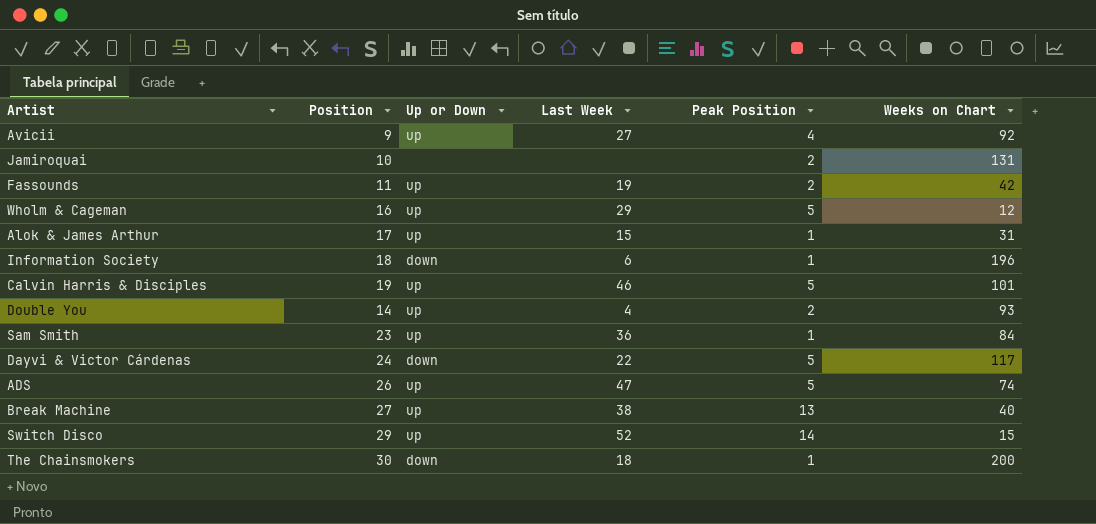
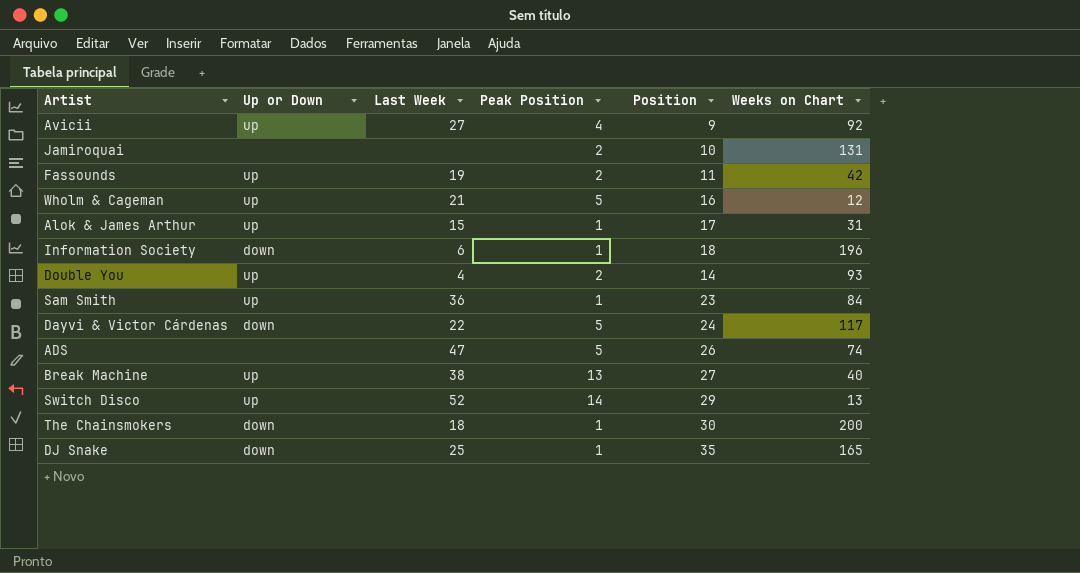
column Position | position: 2 -> 5
row Calvin Harris & Disciples: 19 | up | 46 | 5 | 101 -> none
Wholm & Cageman | Last Week: 29 -> 21
ADS | Up or Down: up -> none
Switch Disco | Weeks on Chart: 15 -> 13
row DJ Snake: none -> down | 25 | 1 | 35 | 165

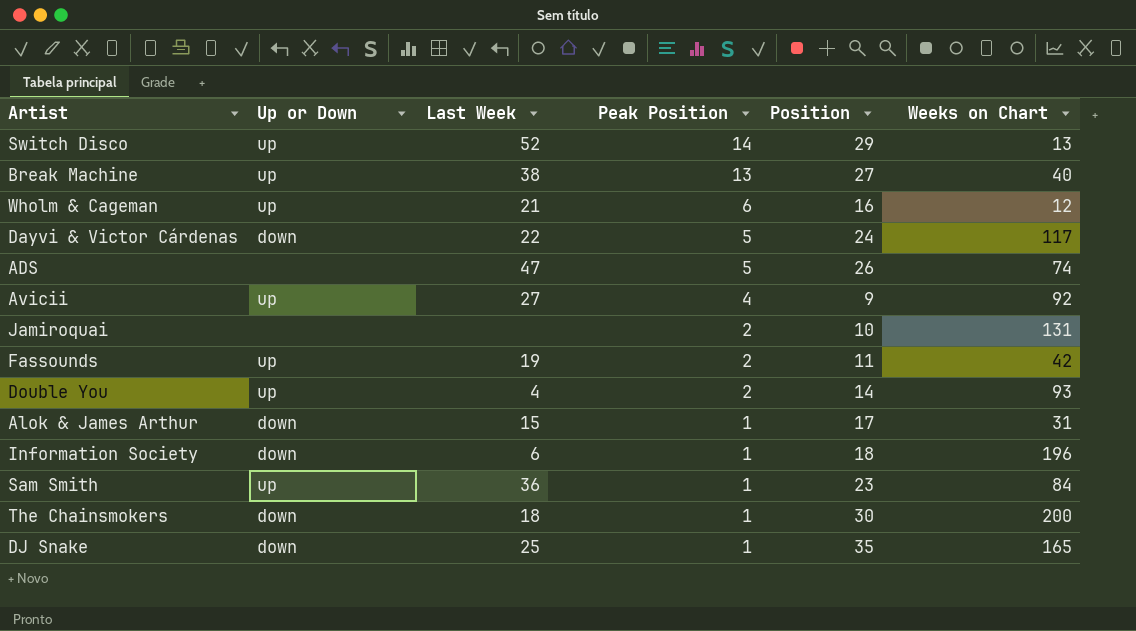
row order: none -> Peak Position descending
Wholm & Cageman | Peak Position: 5 -> 6
Alok & James Arthur | Up or Down: up -> down

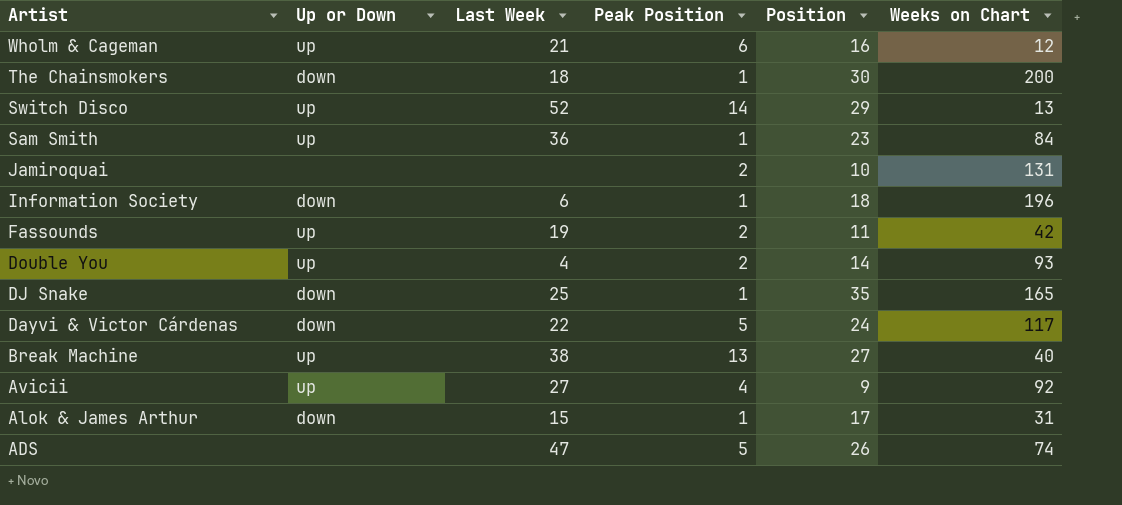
row order: Peak Position descending -> Artist descending

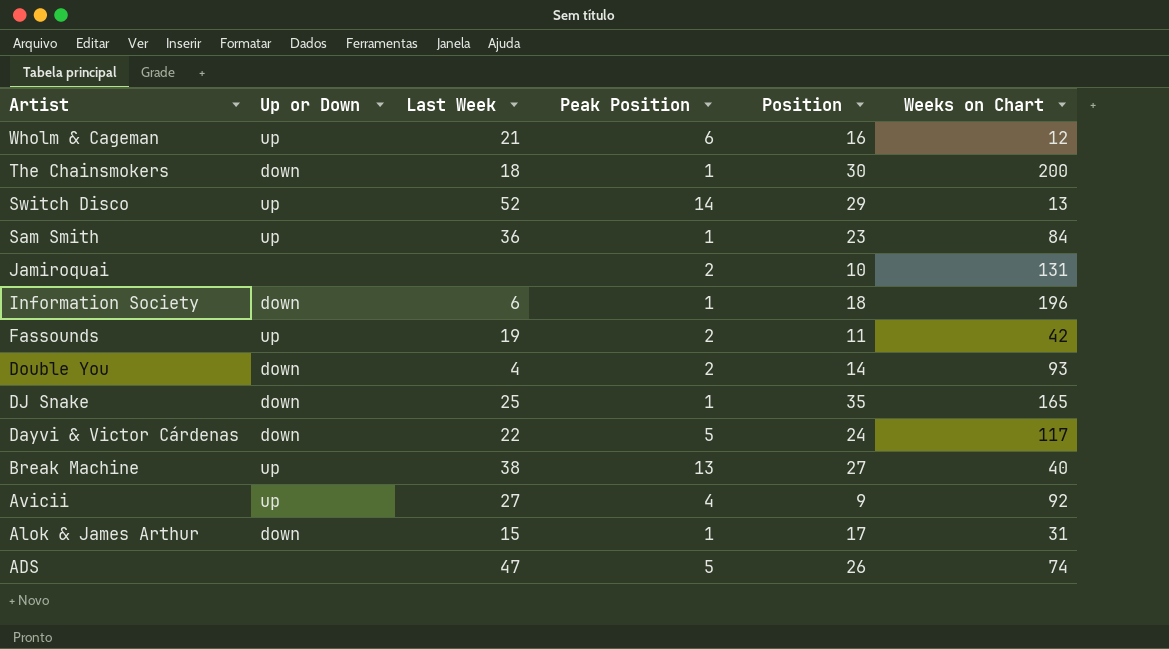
Double You | Up or Down: up -> down

